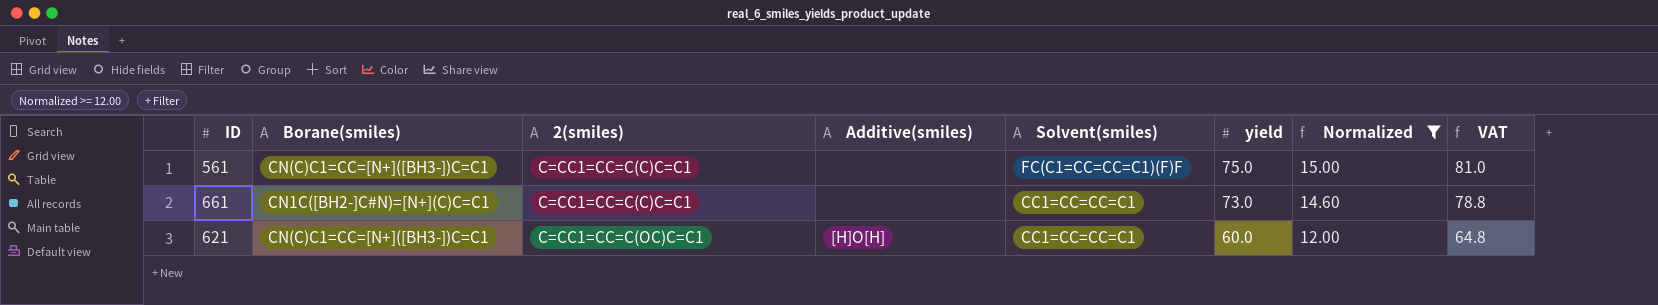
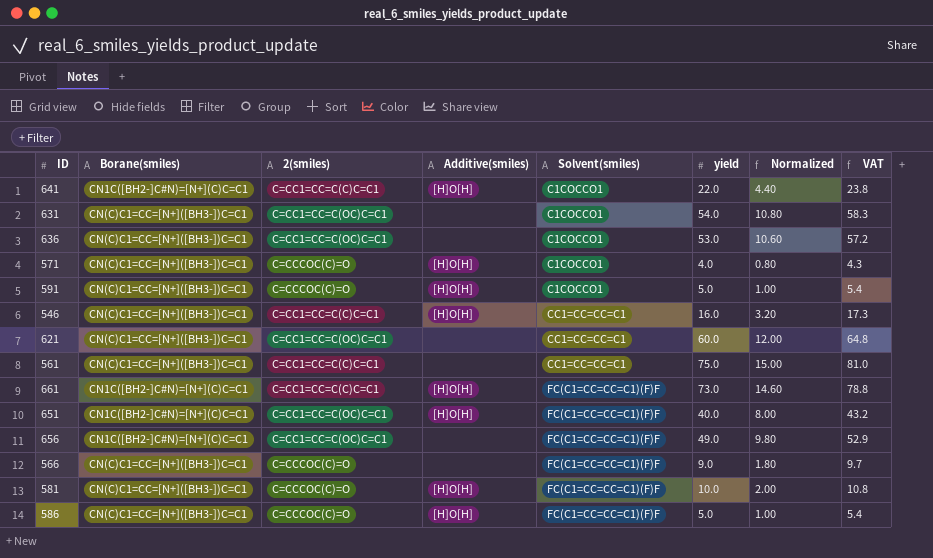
filter: Normalized >= 12.00 -> none
row order: 2(smiles) ascending -> Solvent(smiles) ascending
621 | Additive(smiles): [H]O[H] -> none
561 | Solvent(smiles): FC(C1=CC=CC=C1)(F)F -> CC1=CC=CC=C1
661 | Additive(smiles): none -> [H]O[H]
661 | Solvent(smiles): CC1=CC=CC=C1 -> FC(C1=CC=CC=C1)(F)F

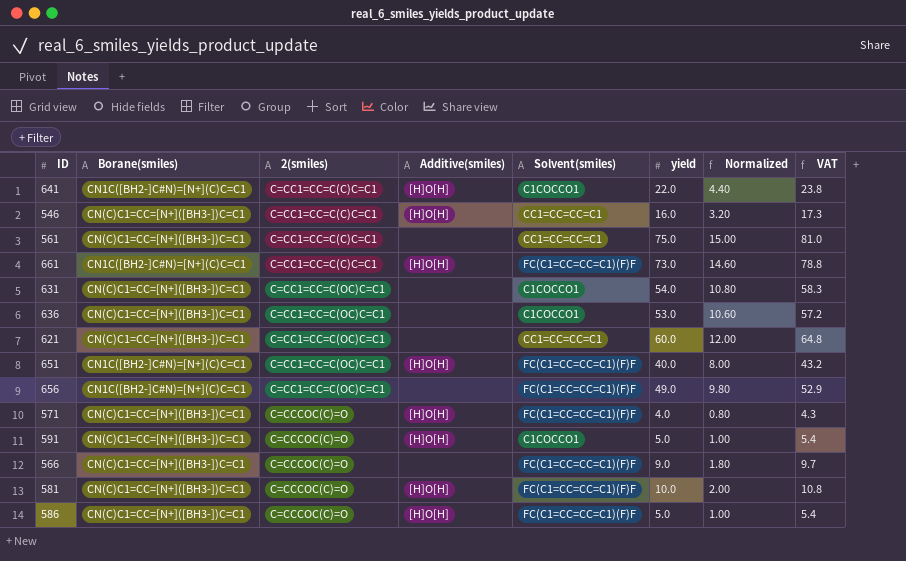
row order: Solvent(smiles) ascending -> 2(smiles) ascending
571 | Solvent(smiles): C1COCCO1 -> FC(C1=CC=CC=C1)(F)F

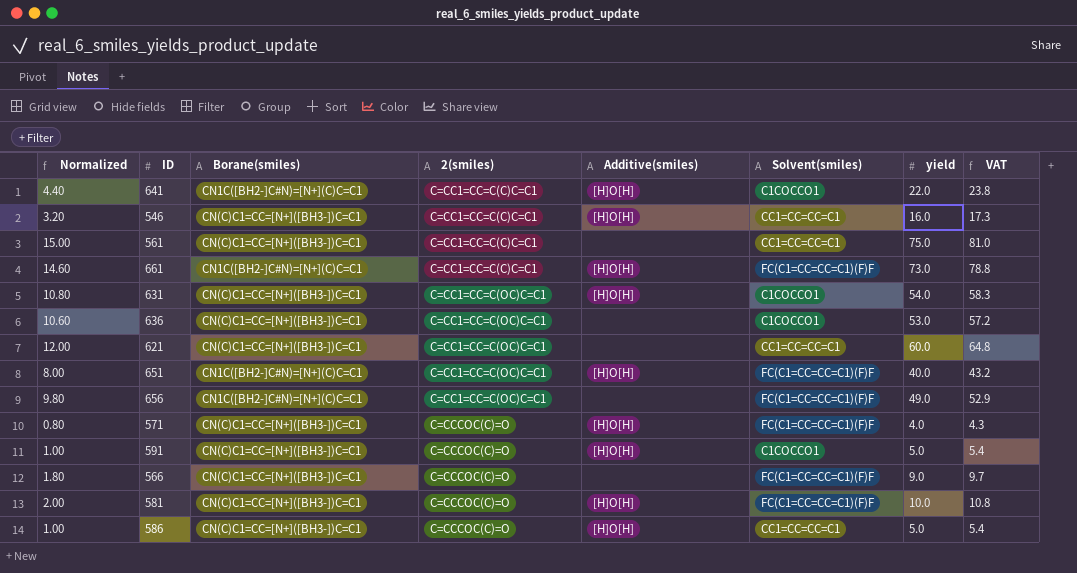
column Normalized | position: 7 -> 1
631 | Additive(smiles): none -> [H]O[H]
586 | Solvent(smiles): FC(C1=CC=CC=C1)(F)F -> CC1=CC=CC=C1

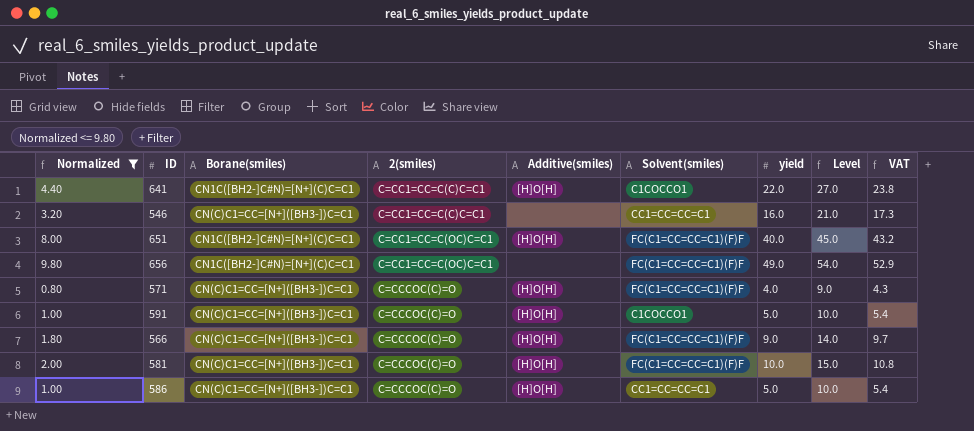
filter: none -> Normalized <= 9.80
column Level | formula: none -> [yield] + 5
546 | Additive(smiles): [H]O[H] -> none
566 | Additive(smiles): none -> [H]O[H]

